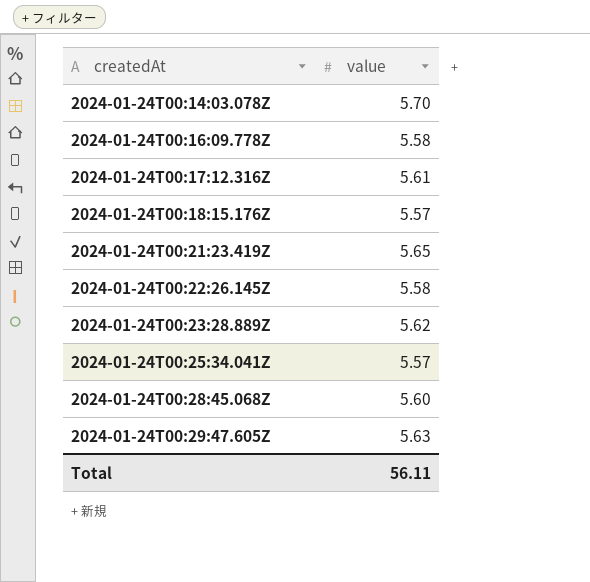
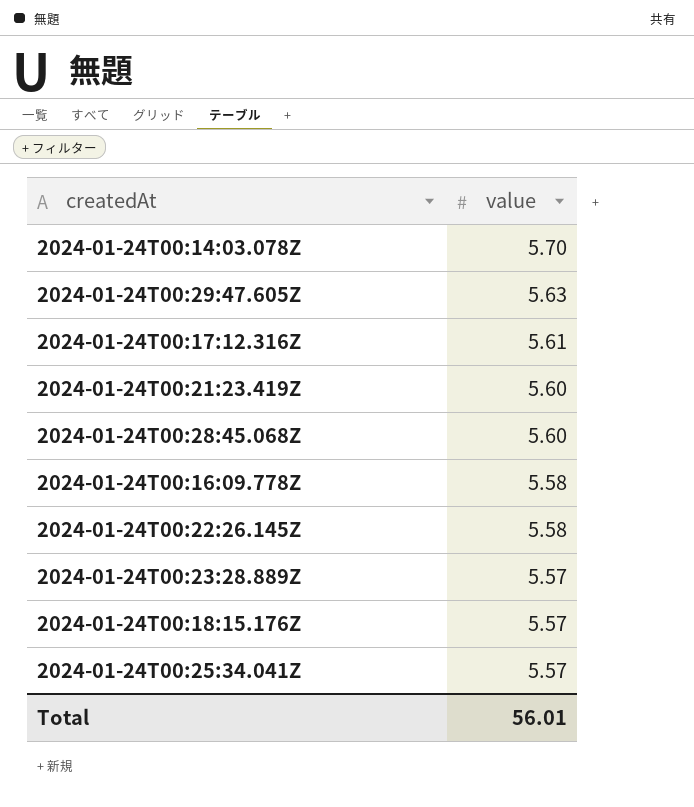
row order: createdAt ascending -> value descending
2024-01-24T00:21:23.419Z | value: 5.65 -> 5.60
2024-01-24T00:23:28.889Z | value: 5.62 -> 5.57
Total | value: 56.11 -> 56.01

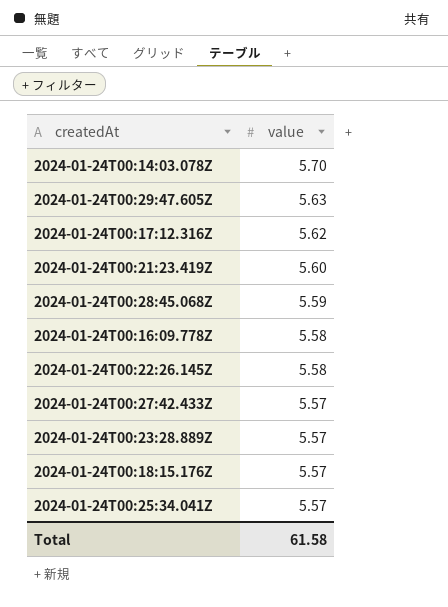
2024-01-24T00:17:12.316Z | value: 5.61 -> 5.62
2024-01-24T00:28:45.068Z | value: 5.60 -> 5.59
row 2024-01-24T00:27:42.433Z: none -> 5.57
Total | value: 56.01 -> 61.58

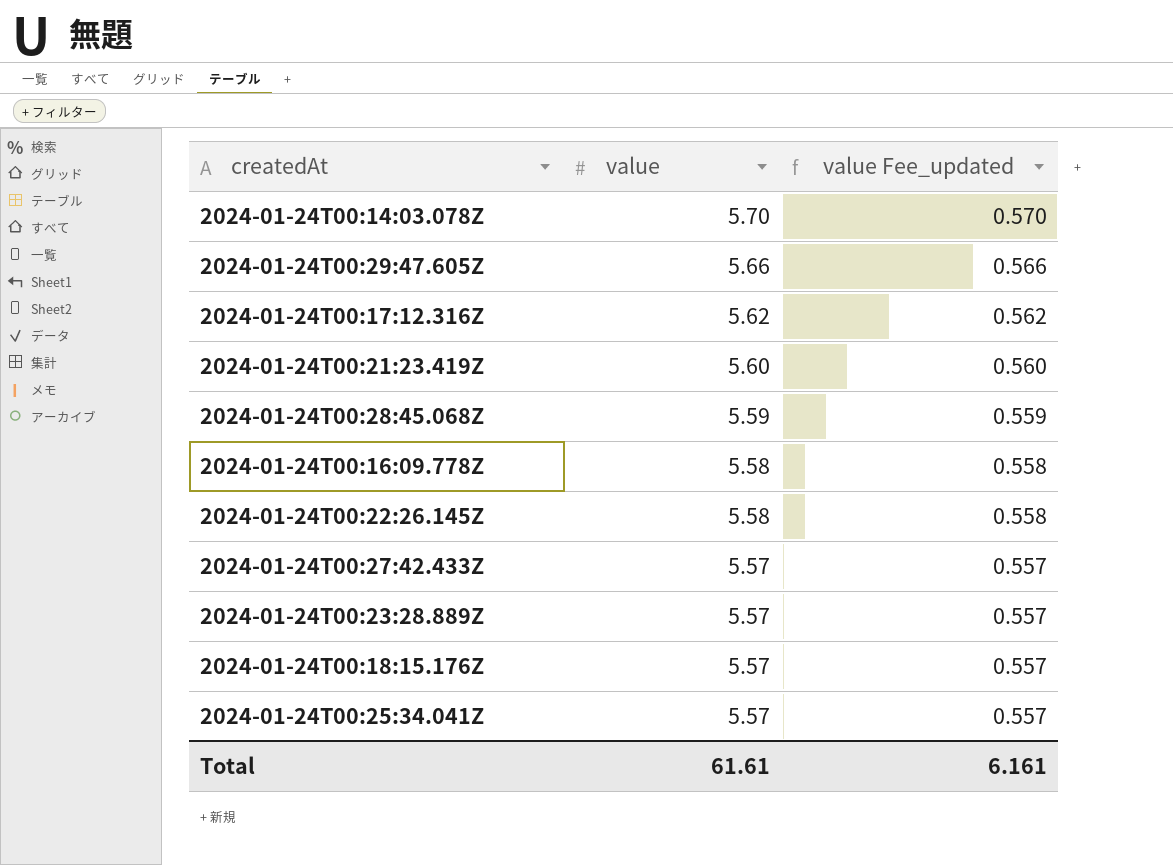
column value Fee_updated | formula: none -> [value] * 0.1
2024-01-24T00:29:47.605Z | value: 5.63 -> 5.66
Total | value: 61.58 -> 61.61

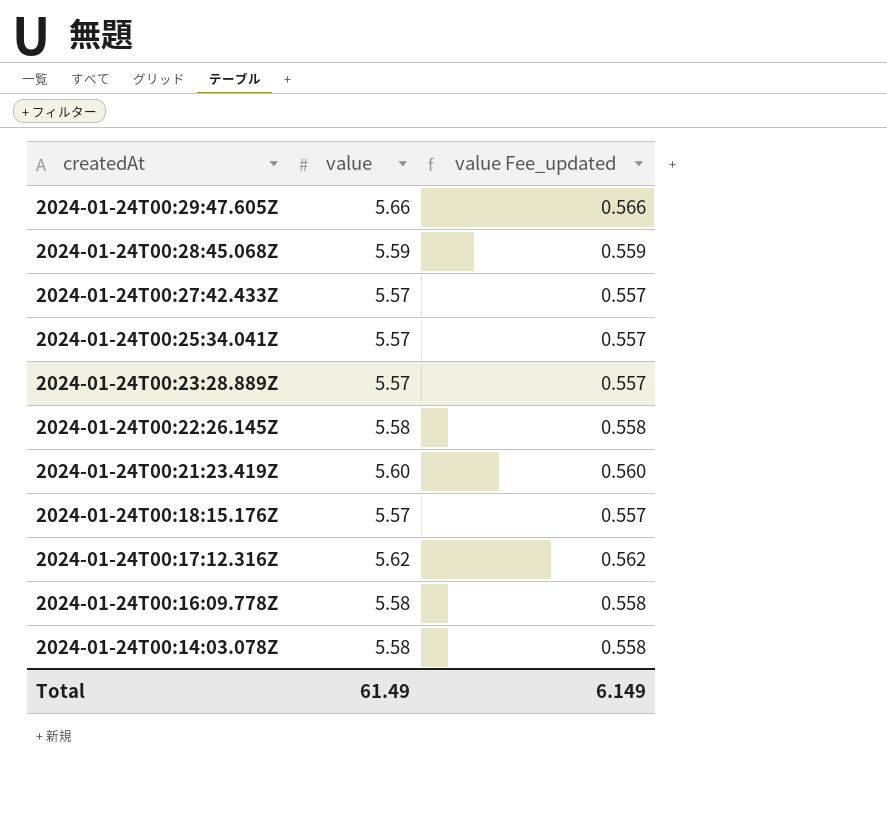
row order: value descending -> createdAt descending
2024-01-24T00:14:03.078Z | value: 5.70 -> 5.58
2024-01-24T00:14:03.078Z | value Fee_updated: 0.570 -> 0.558
Total | value: 61.61 -> 61.49
Total | value Fee_updated: 6.161 -> 6.149

